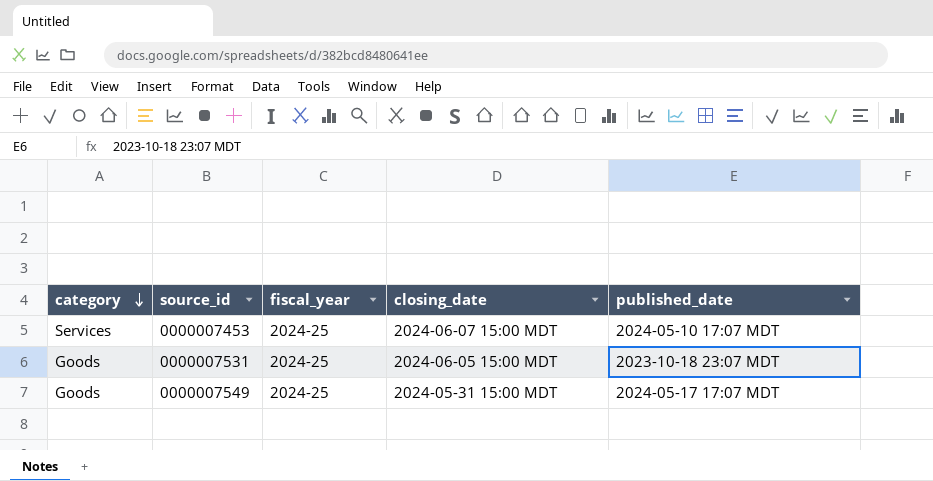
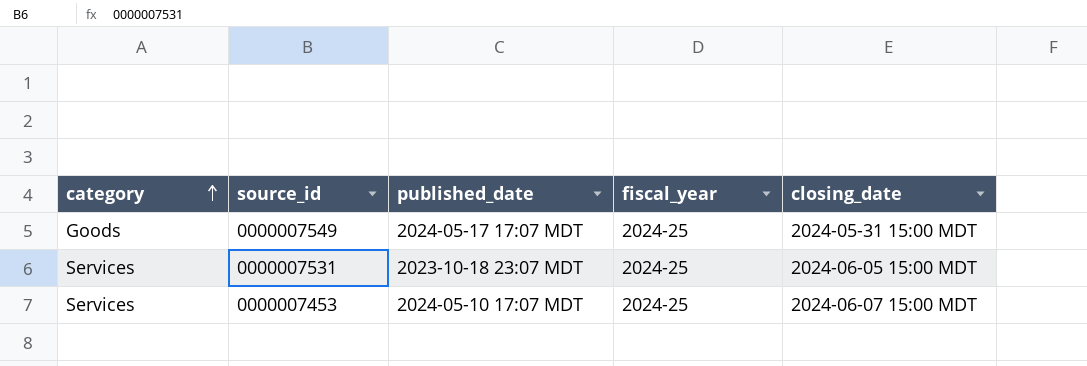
row order: category descending -> category ascending
column published_date | position: 5 -> 3
0000007531 | category: Goods -> Services

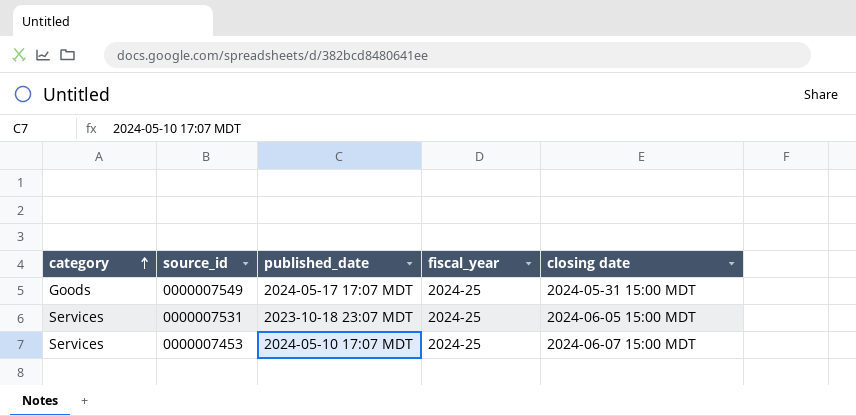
column name: closing_date -> closing date

